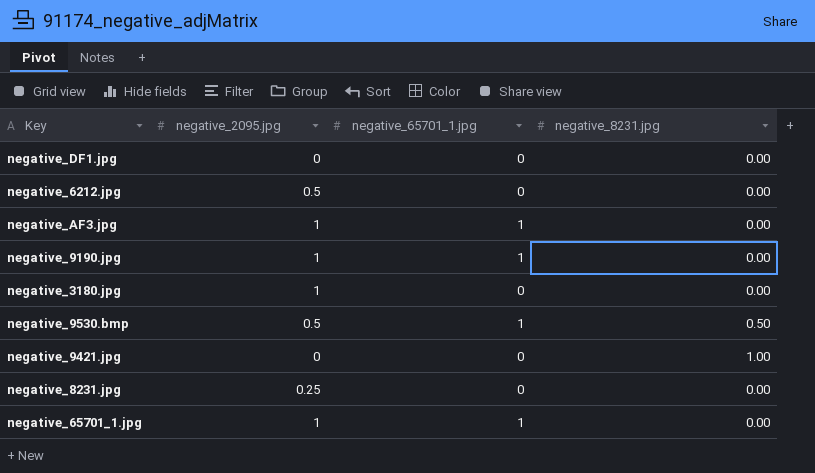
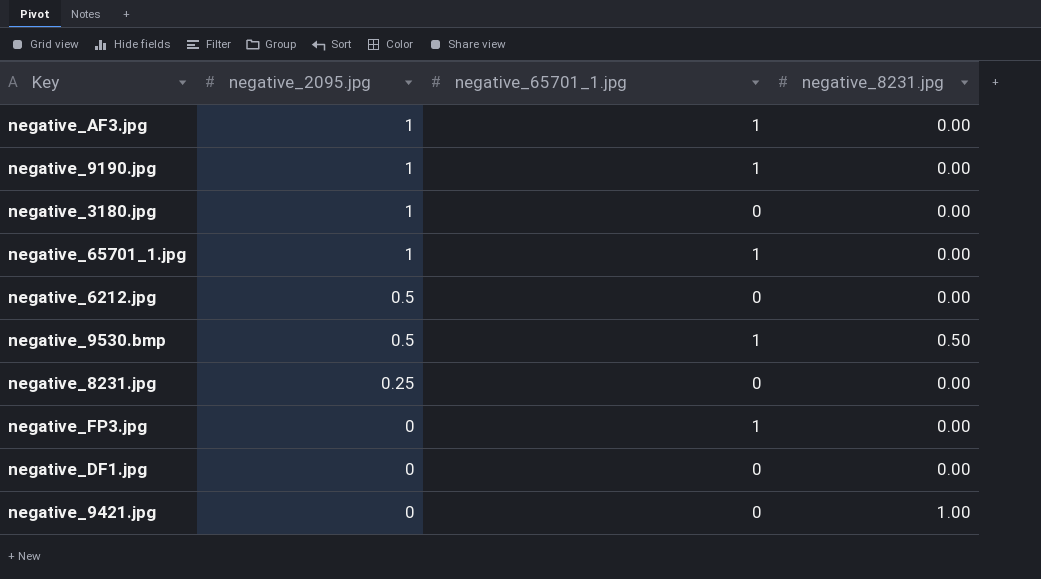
row order: none -> negative_2095.jpg descending
row negative_FP3.jpg: none -> 0 | 1 | 0.00

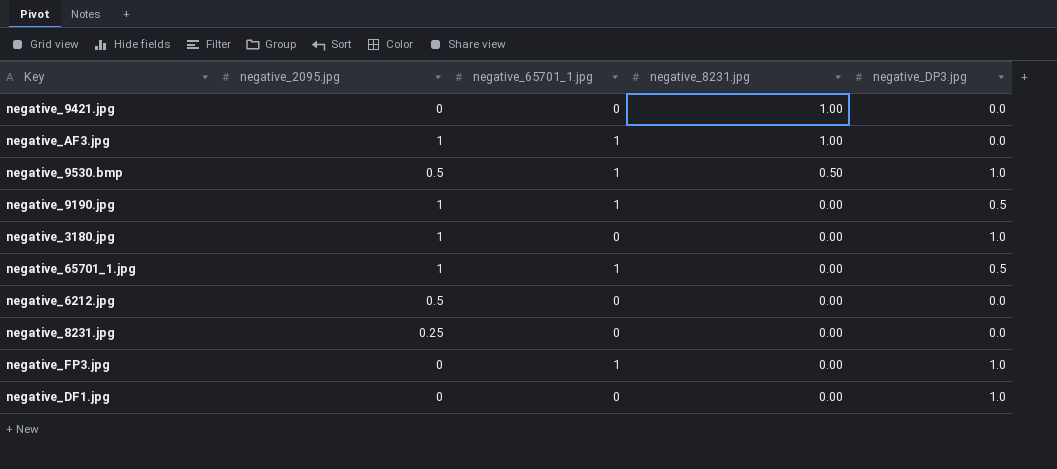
row order: negative_2095.jpg descending -> negative_8231.jpg descending
column negative_DP3.jpg | position: none -> 5
negative_AF3.jpg | negative_8231.jpg: 0.00 -> 1.00

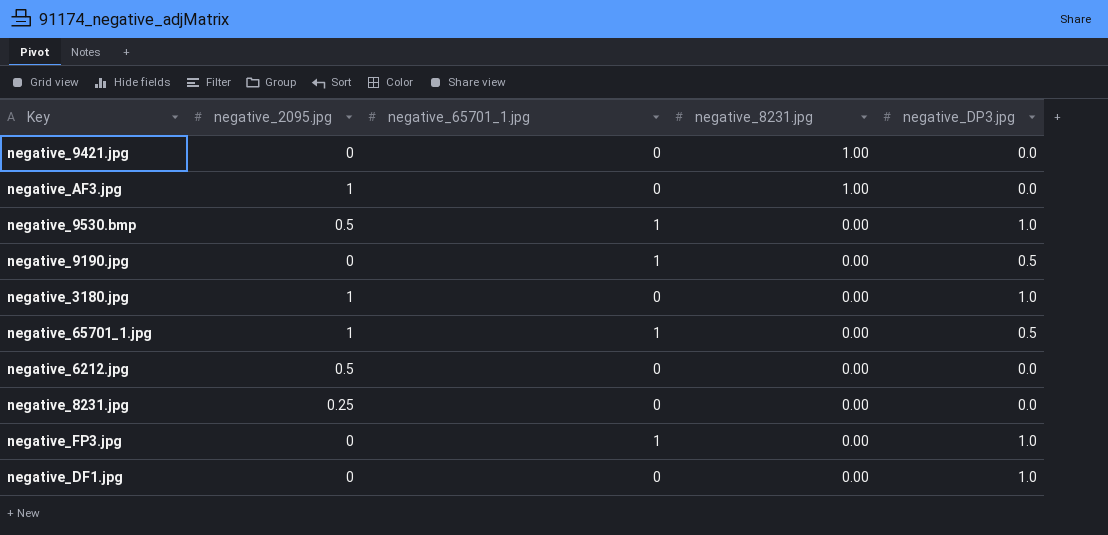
negative_AF3.jpg | negative_65701_1.jpg: 1 -> 0
negative_9530.bmp | negative_8231.jpg: 0.50 -> 0.00
negative_9190.jpg | negative_2095.jpg: 1 -> 0

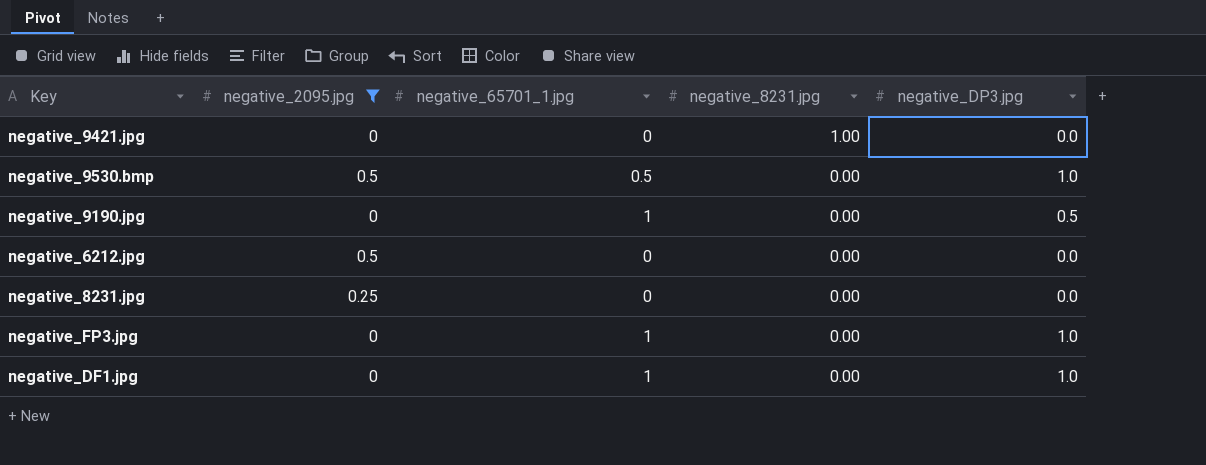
filter: none -> negative_2095.jpg != 1
negative_9530.bmp | negative_65701_1.jpg: 1 -> 0.5
negative_DF1.jpg | negative_65701_1.jpg: 0 -> 1

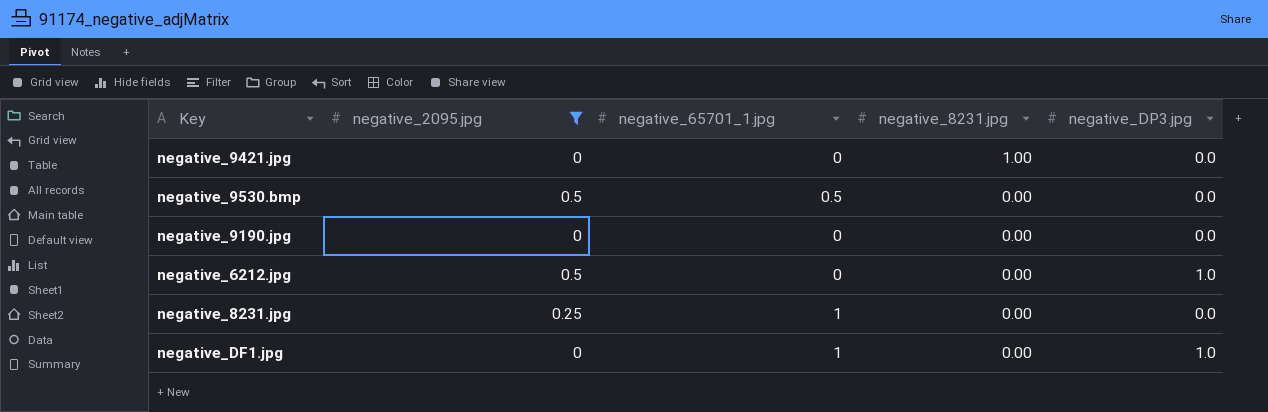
row negative_FP3.jpg: 0 | 1 | 0.00 | 1.0 -> none
negative_9530.bmp | negative_DP3.jpg: 1.0 -> 0.0
negative_9190.jpg | negative_65701_1.jpg: 1 -> 0
negative_9190.jpg | negative_DP3.jpg: 0.5 -> 0.0
negative_6212.jpg | negative_DP3.jpg: 0.0 -> 1.0
negative_8231.jpg | negative_65701_1.jpg: 0 -> 1

